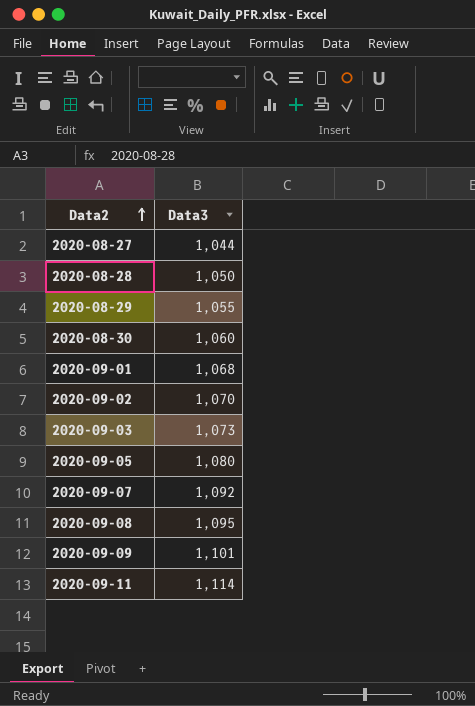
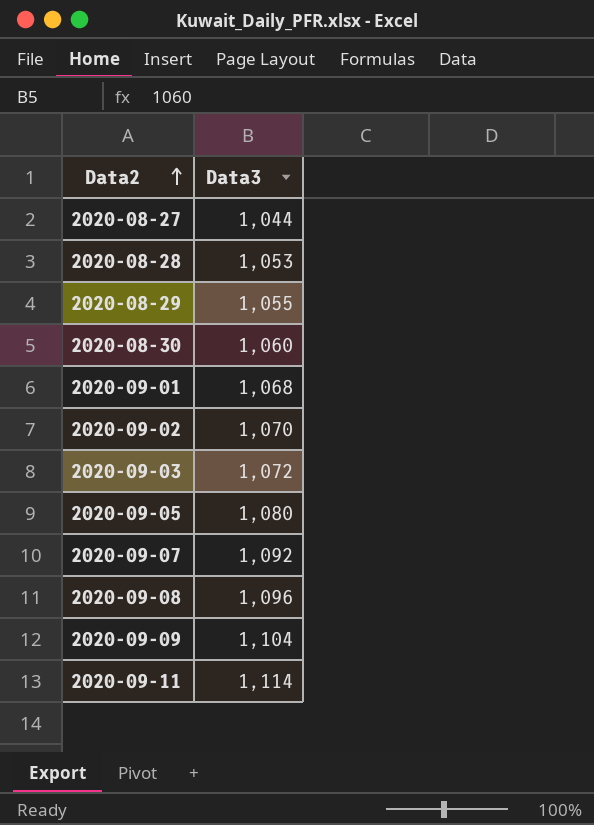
2020-08-28 | Data3: 1,050 -> 1,053
2020-09-03 | Data3: 1,073 -> 1,072
2020-09-08 | Data3: 1,095 -> 1,096
2020-09-09 | Data3: 1,101 -> 1,104

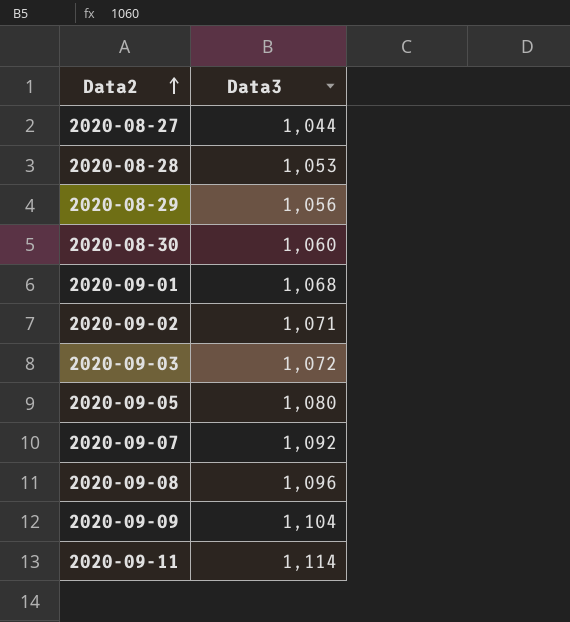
2020-08-29 | Data3: 1,055 -> 1,056
2020-09-02 | Data3: 1,070 -> 1,071

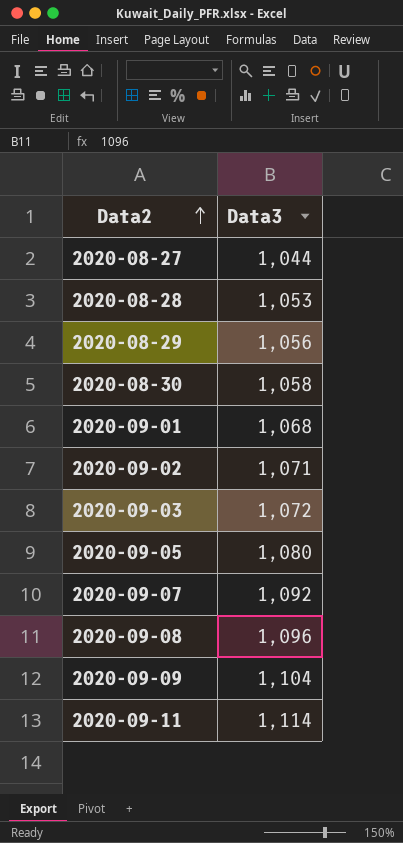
2020-08-30 | Data3: 1,060 -> 1,058

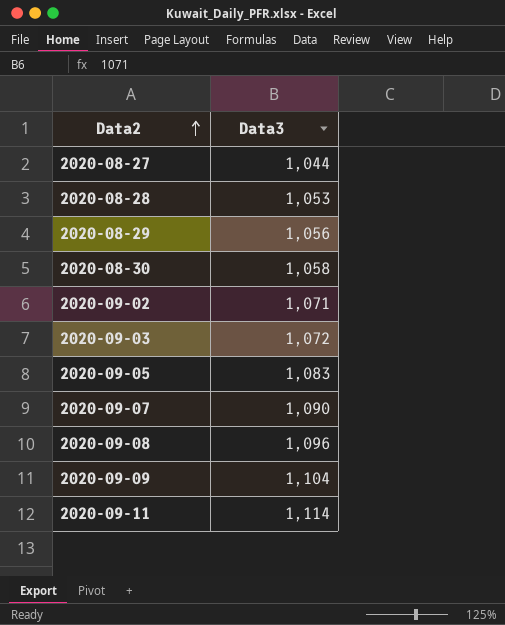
row 2020-09-01: 1,068 -> none
2020-09-05 | Data3: 1,080 -> 1,083
2020-09-07 | Data3: 1,092 -> 1,090

